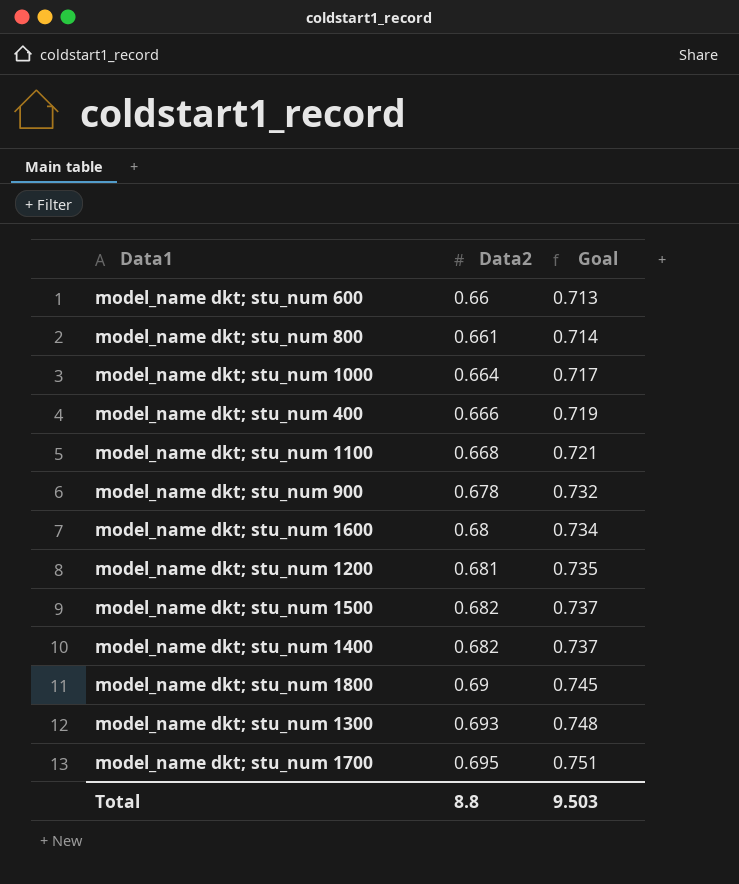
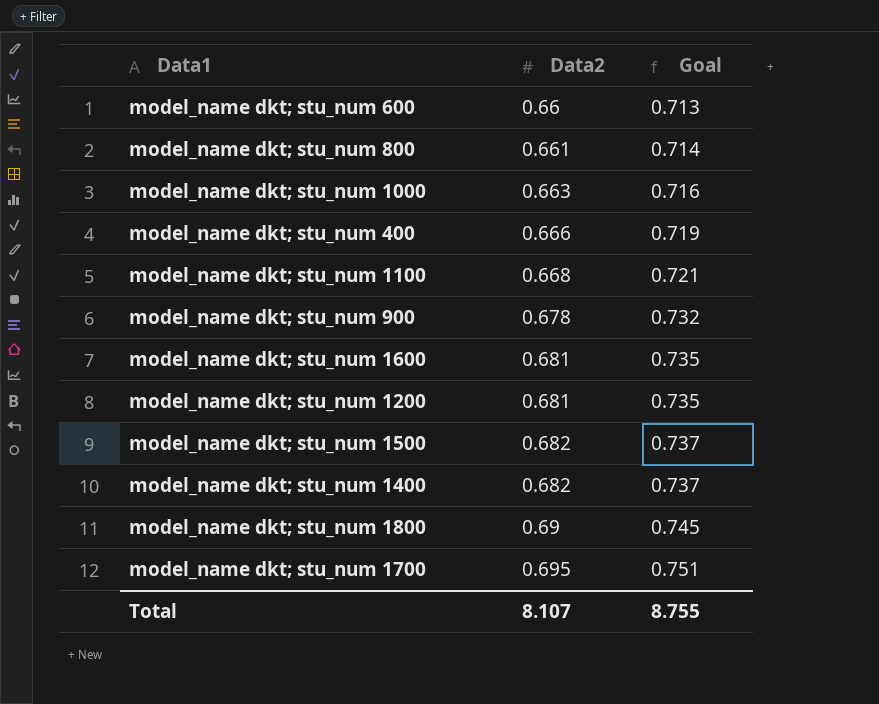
row model_name dkt; stu_num 1300: 0.693 | 0.748 -> none
model_name dkt; stu_num 1000 | Data2: 0.664 -> 0.663
model_name dkt; stu_num 1000 | Goal: 0.717 -> 0.716
model_name dkt; stu_num 1600 | Data2: 0.68 -> 0.681
model_name dkt; stu_num 1600 | Goal: 0.734 -> 0.735
Total | Data2: 8.8 -> 8.107
Total | Goal: 9.503 -> 8.755

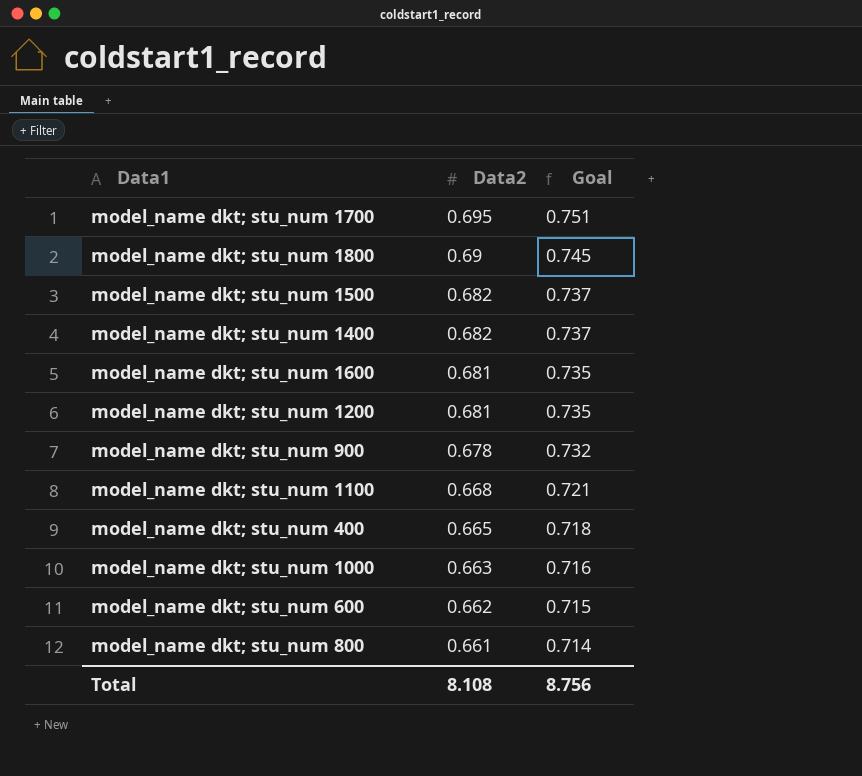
row order: Data2 ascending -> Data2 descending
model_name dkt; stu_num 400 | Data2: 0.666 -> 0.665
model_name dkt; stu_num 400 | Goal: 0.719 -> 0.718
model_name dkt; stu_num 600 | Data2: 0.66 -> 0.662
model_name dkt; stu_num 600 | Goal: 0.713 -> 0.715
Total | Data2: 8.107 -> 8.108
Total | Goal: 8.755 -> 8.756

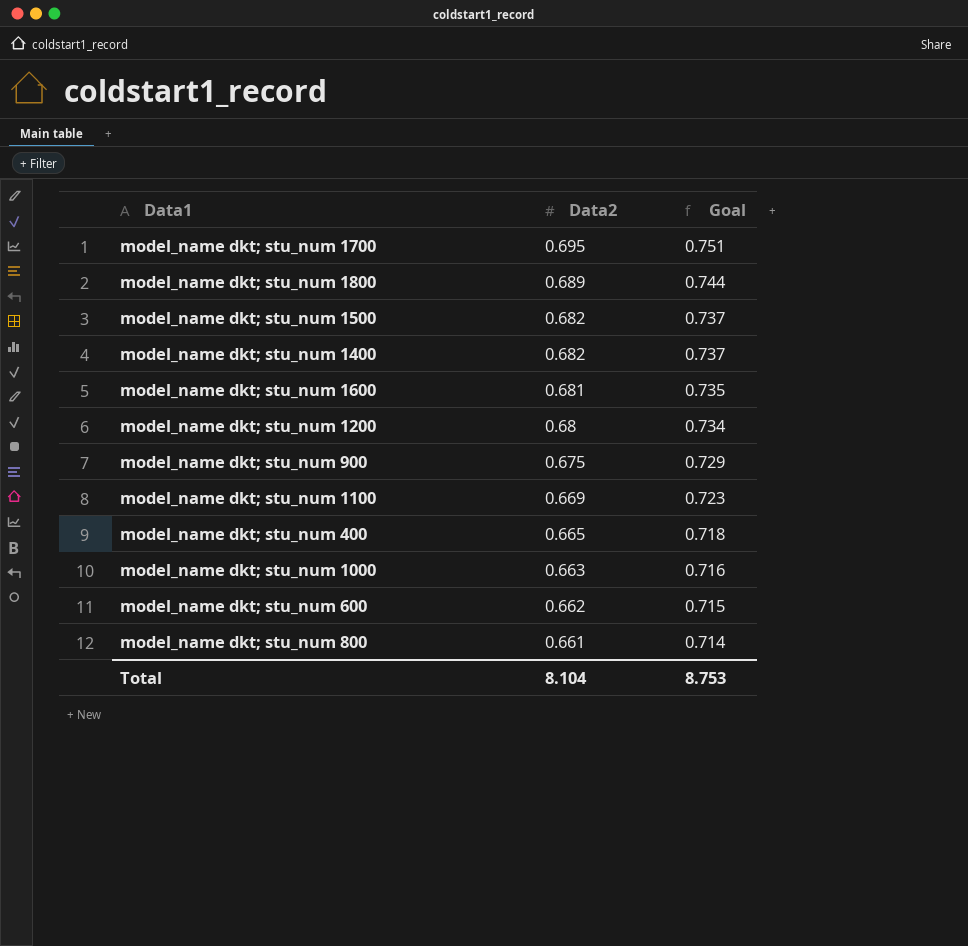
model_name dkt; stu_num 1800 | Data2: 0.69 -> 0.689
model_name dkt; stu_num 1800 | Goal: 0.745 -> 0.744
model_name dkt; stu_num 1200 | Data2: 0.681 -> 0.68
model_name dkt; stu_num 1200 | Goal: 0.735 -> 0.734
model_name dkt; stu_num 900 | Data2: 0.678 -> 0.675
model_name dkt; stu_num 900 | Goal: 0.732 -> 0.729
model_name dkt; stu_num 1100 | Data2: 0.668 -> 0.669
model_name dkt; stu_num 1100 | Goal: 0.721 -> 0.723
Total | Data2: 8.108 -> 8.104
Total | Goal: 8.756 -> 8.753

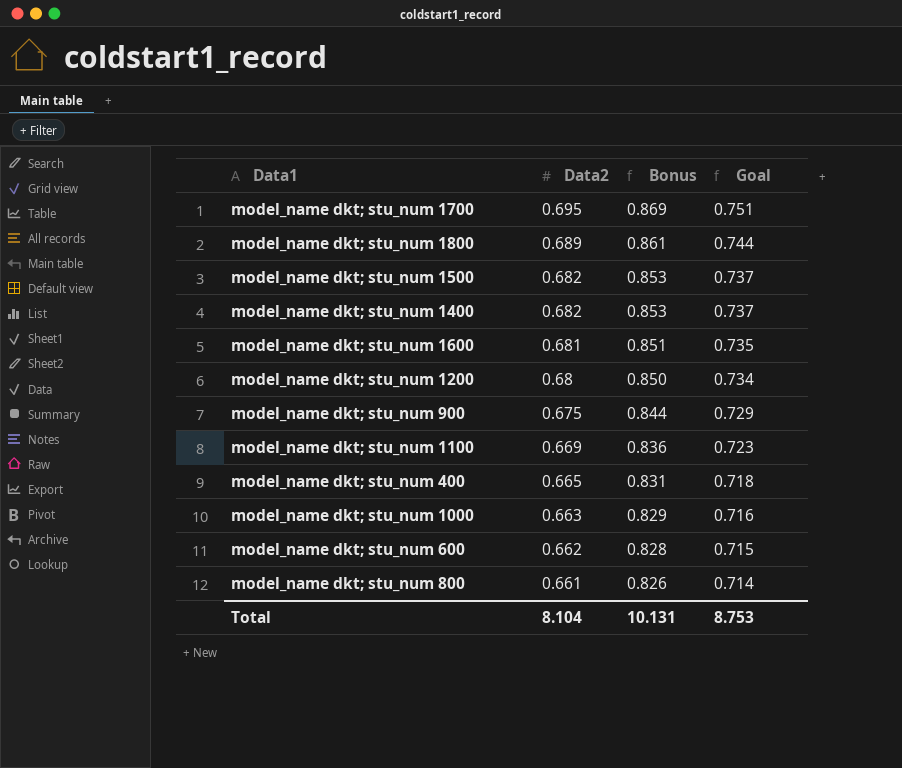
column Bonus | formula: none -> [Data2] * 1.25

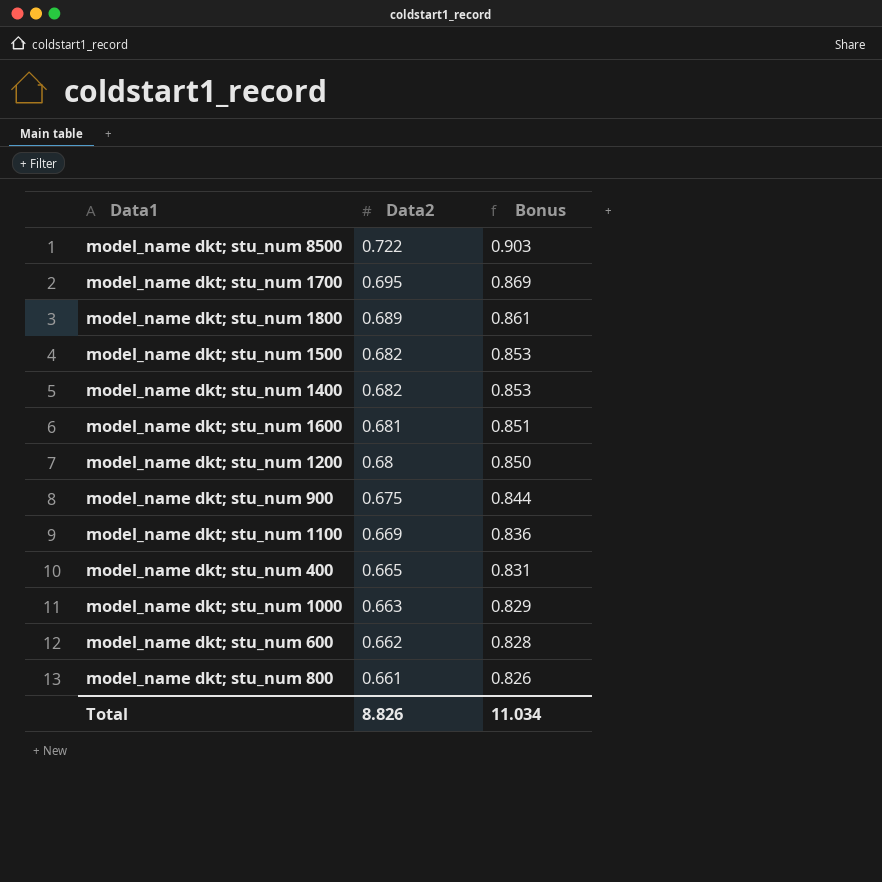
column Goal | formula: [Data2] * 1.08 -> none
row model_name dkt; stu_num 8500: none -> 0.722 | 0.903
Total | Data2: 8.104 -> 8.826
Total | Bonus: 10.131 -> 11.034

